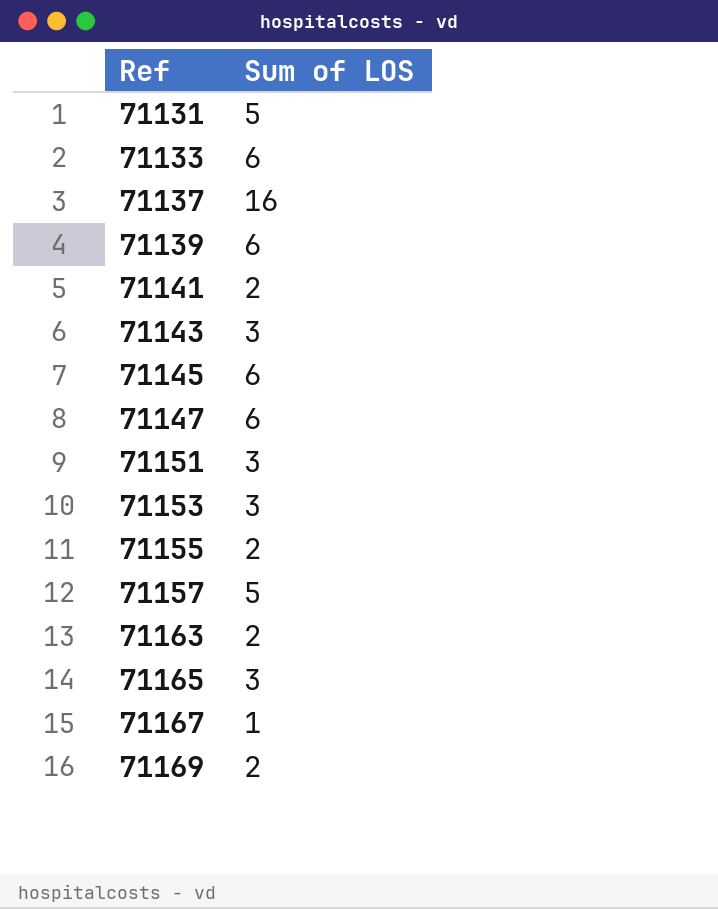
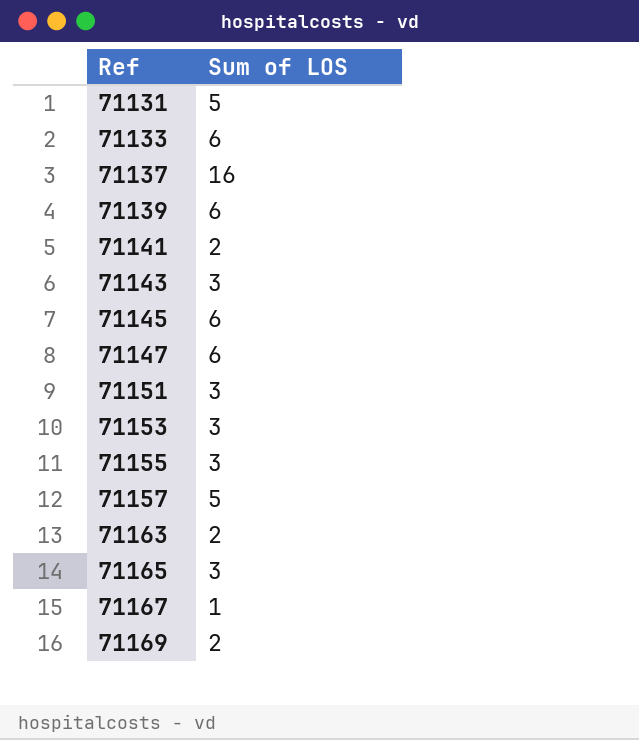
71155 | Sum of LOS: 2 -> 3

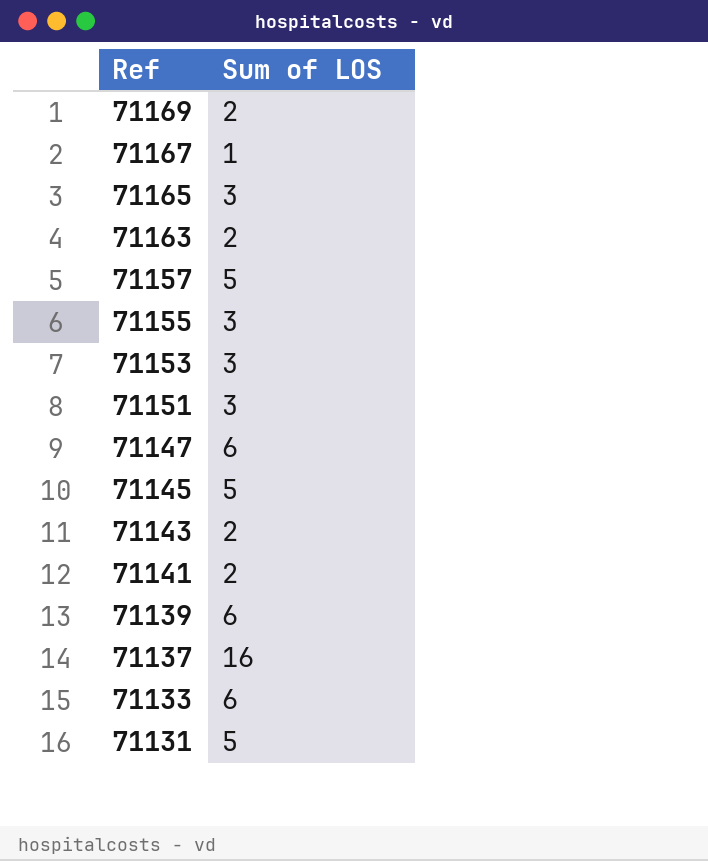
row order: Ref ascending -> Ref descending
71145 | Sum of LOS: 6 -> 5
71143 | Sum of LOS: 3 -> 2

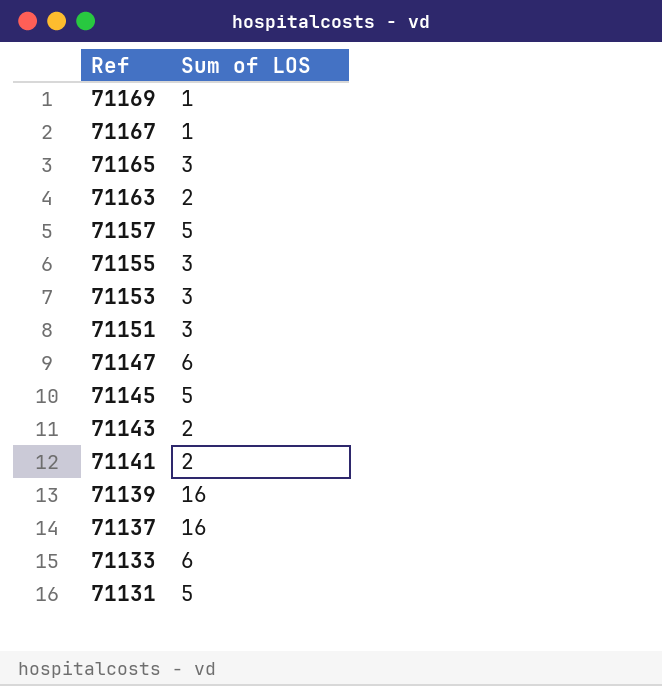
71169 | Sum of LOS: 2 -> 1
71139 | Sum of LOS: 6 -> 16

